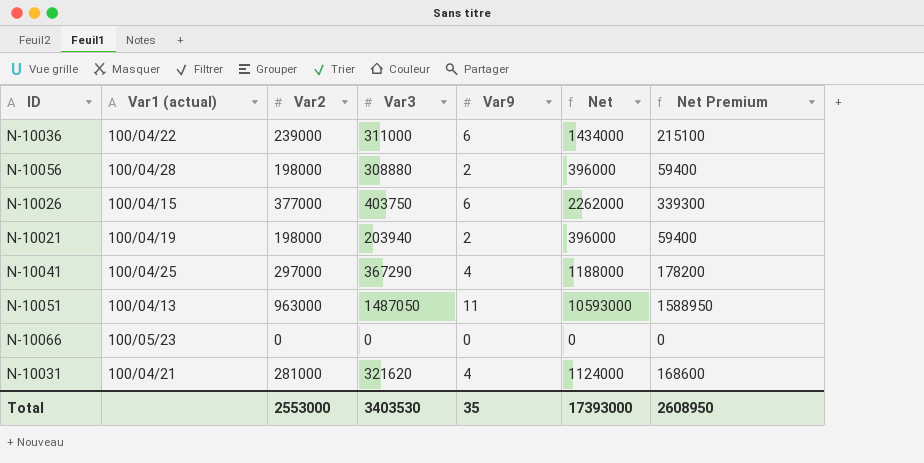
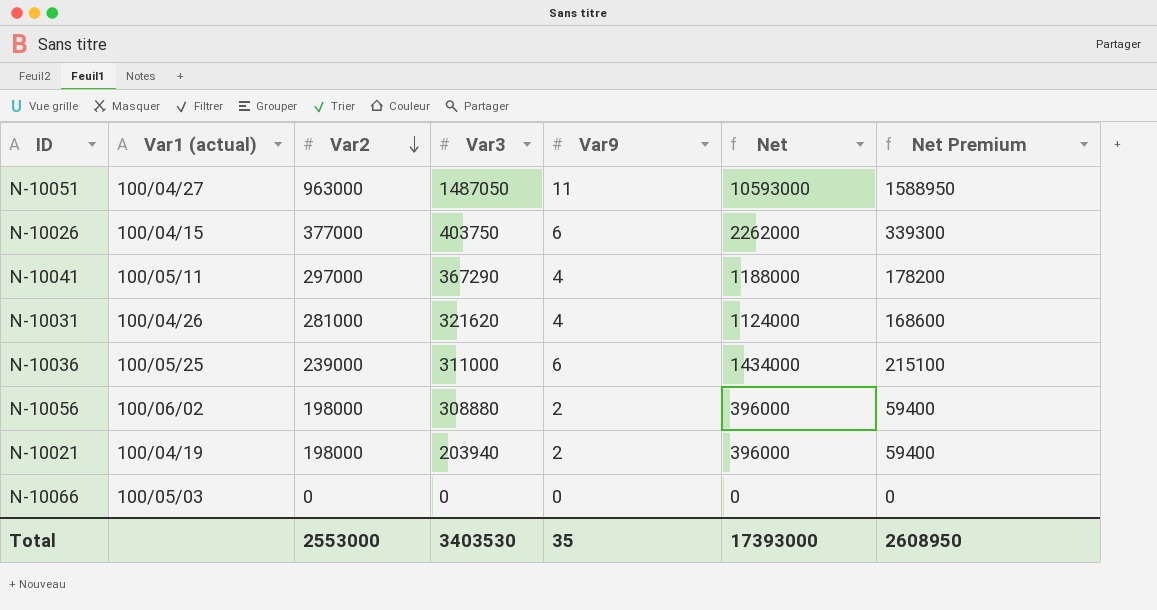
row order: none -> Var2 descending
N-10051 | Var1 (actual): 100/04/13 -> 100/04/27
N-10041 | Var1 (actual): 100/04/25 -> 100/05/11
N-10031 | Var1 (actual): 100/04/21 -> 100/04/26
N-10036 | Var1 (actual): 100/04/22 -> 100/05/25
N-10056 | Var1 (actual): 100/04/28 -> 100/06/02
N-10066 | Var1 (actual): 100/05/23 -> 100/05/03

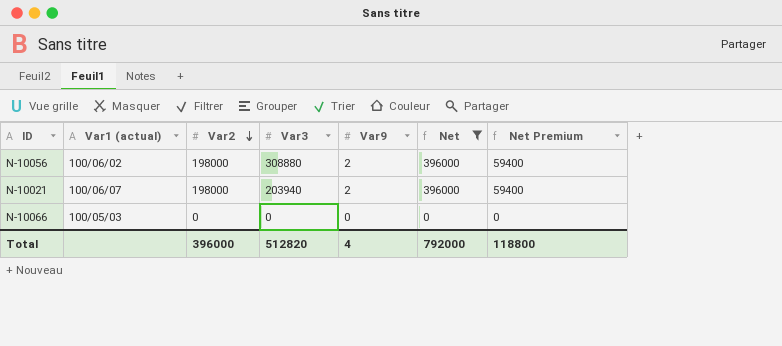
filter: none -> Net <= 396000
N-10021 | Var1 (actual): 100/04/19 -> 100/06/07
Total | Var2: 2553000 -> 396000
Total | Var3: 3403530 -> 512820
Total | Var9: 35 -> 4
Total | Net: 17393000 -> 792000
Total | Net Premium: 2608950 -> 118800

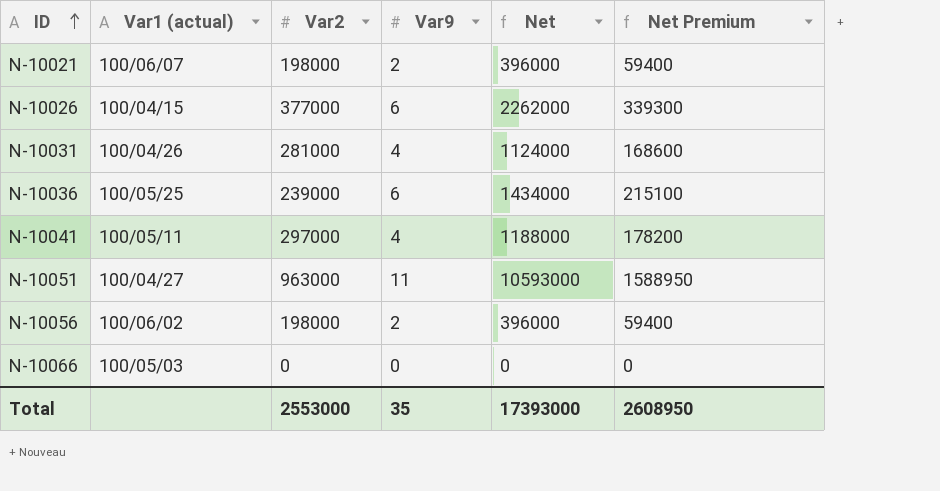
filter: Net <= 396000 -> none
row order: Var2 descending -> ID ascending
column Var3 | position: 4 -> none
Total | Var2: 396000 -> 2553000
Total | Var9: 4 -> 35
Total | Net: 792000 -> 17393000
Total | Net Premium: 118800 -> 2608950

